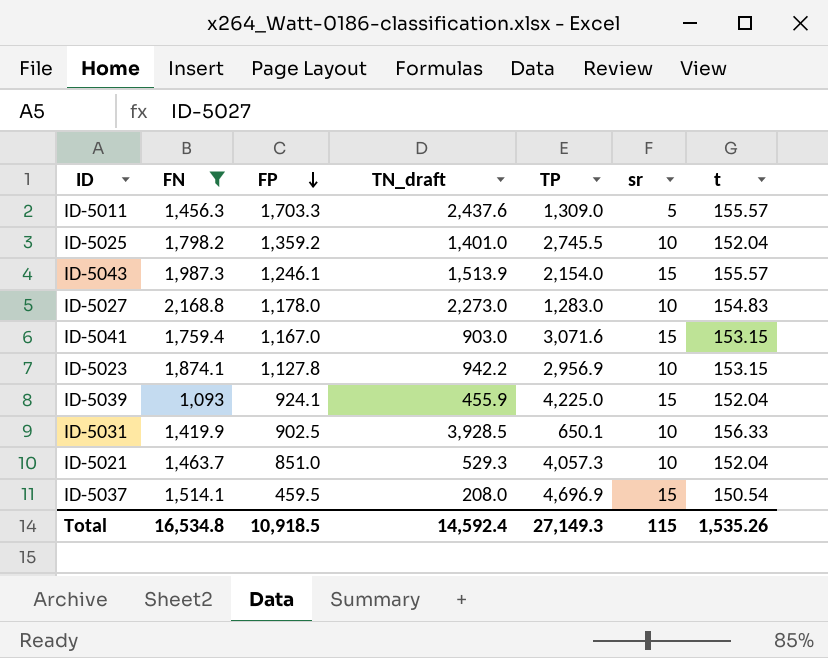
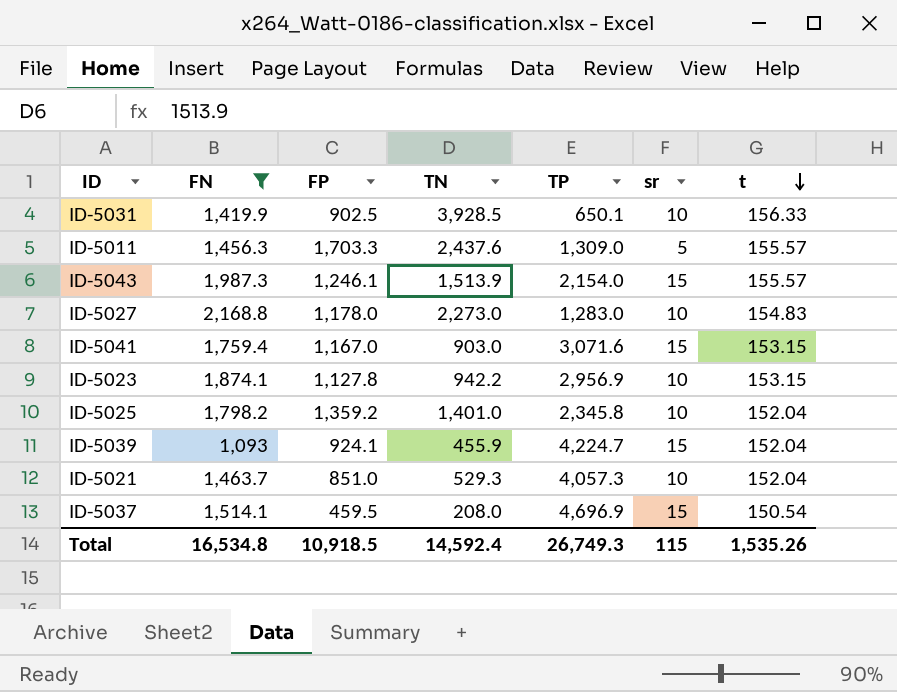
row order: FP descending -> t descending
column name: TN_draft -> TN
ID-5025 | TP: 2,745.5 -> 2,345.8
ID-5039 | TP: 4,225.0 -> 4,224.7
Total | TP: 27,149.3 -> 26,749.3

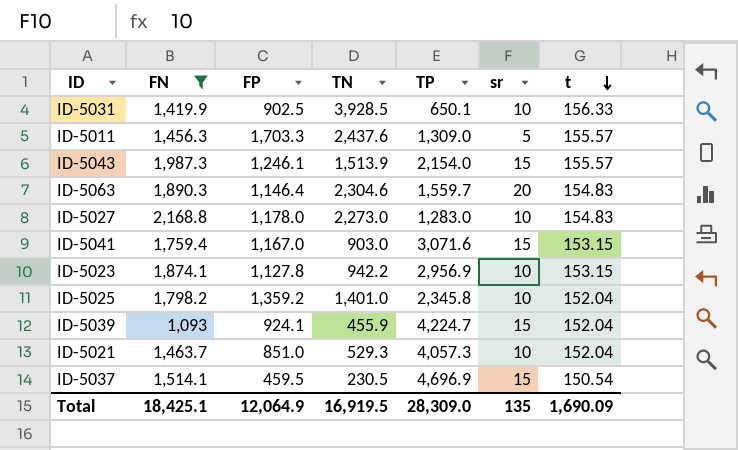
row ID-5063: none -> 1,890.3 | 1,146.4 | 2,304.6 | 1,559.7 | 20 | 154.83
ID-5037 | TN: 208.0 -> 230.5
Total | FN: 16,534.8 -> 18,425.1
Total | FP: 10,918.5 -> 12,064.9
Total | TN: 14,592.4 -> 16,919.5
Total | TP: 26,749.3 -> 28,309.0
Total | sr: 115 -> 135
Total | t: 1,535.26 -> 1,690.09

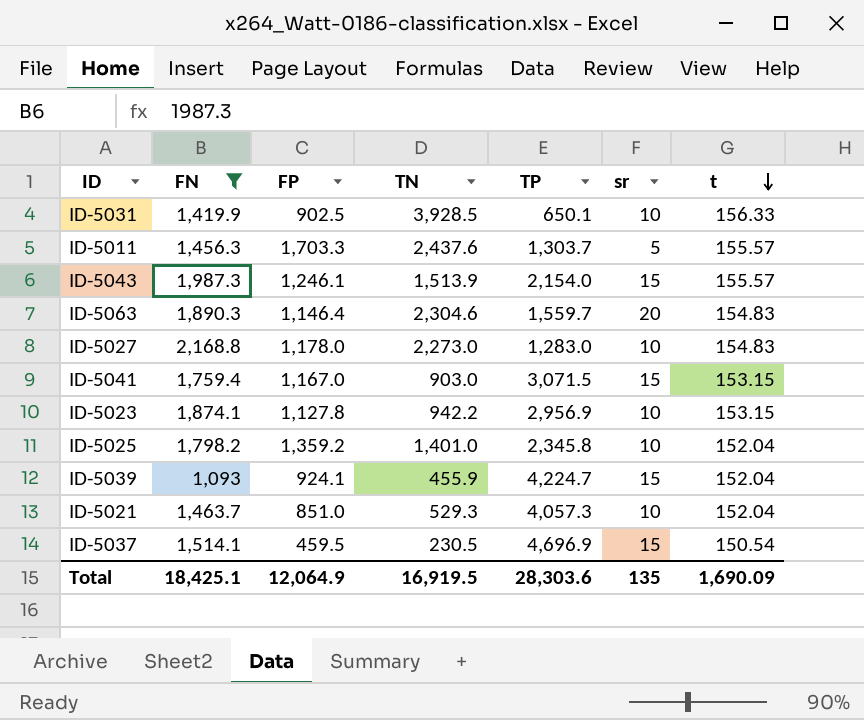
ID-5011 | TP: 1,309.0 -> 1,303.7
ID-5041 | TP: 3,071.6 -> 3,071.5
Total | TP: 28,309.0 -> 28,303.6

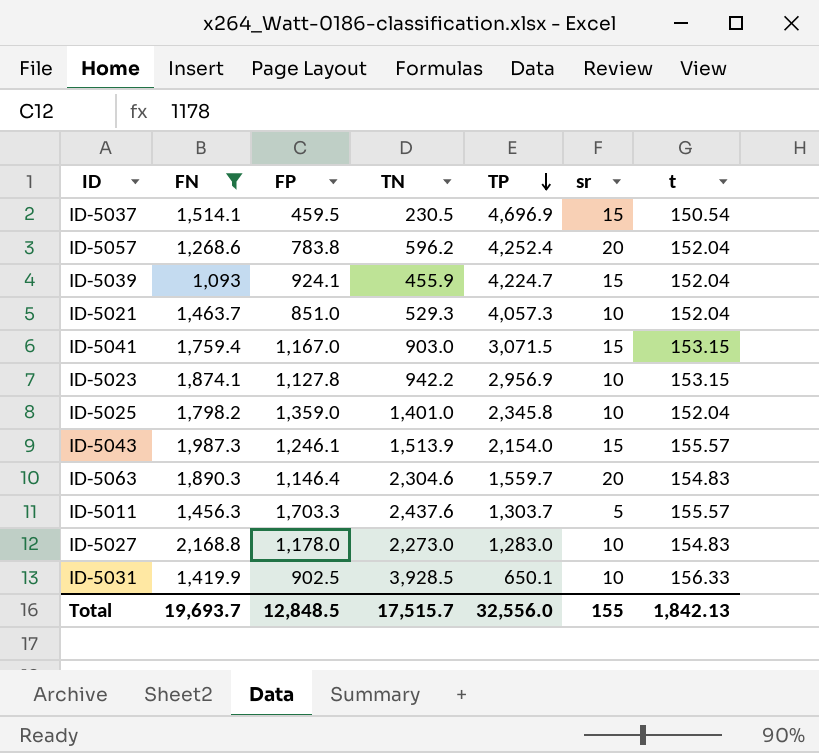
row order: t descending -> TP descending
row ID-5057: none -> 1,268.6 | 783.8 | 596.2 | 4,252.4 | 20 | 152.04
ID-5025 | FP: 1,359.2 -> 1,359.0
Total | FN: 18,425.1 -> 19,693.7
Total | FP: 12,064.9 -> 12,848.5
Total | TN: 16,919.5 -> 17,515.7
Total | TP: 28,303.6 -> 32,556.0
Total | sr: 135 -> 155
Total | t: 1,690.09 -> 1,842.13

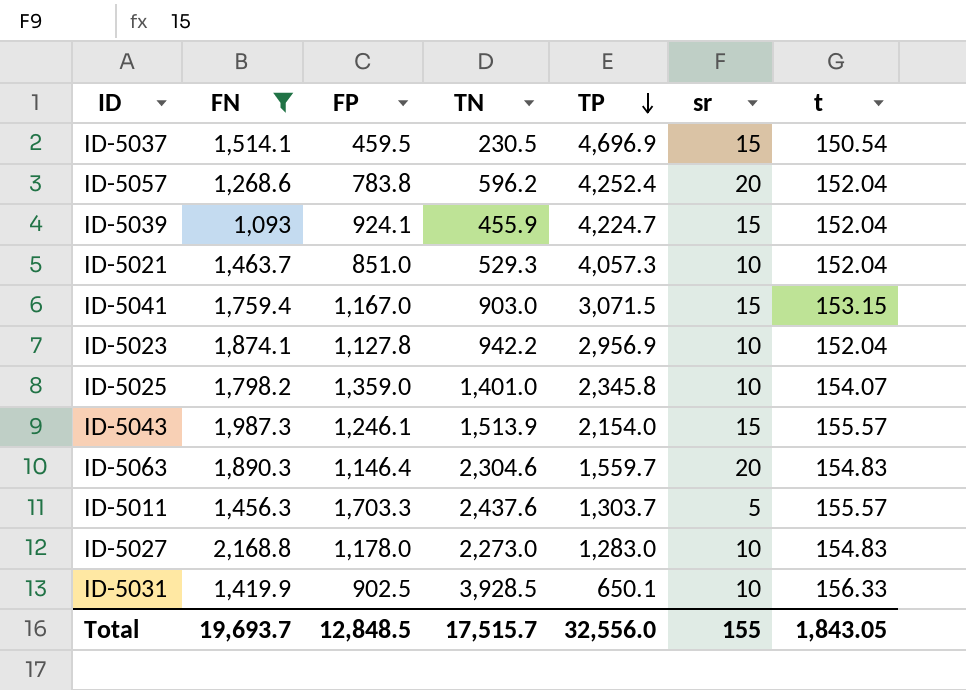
ID-5023 | t: 153.15 -> 152.04
ID-5025 | t: 152.04 -> 154.07
Total | t: 1,842.13 -> 1,843.05

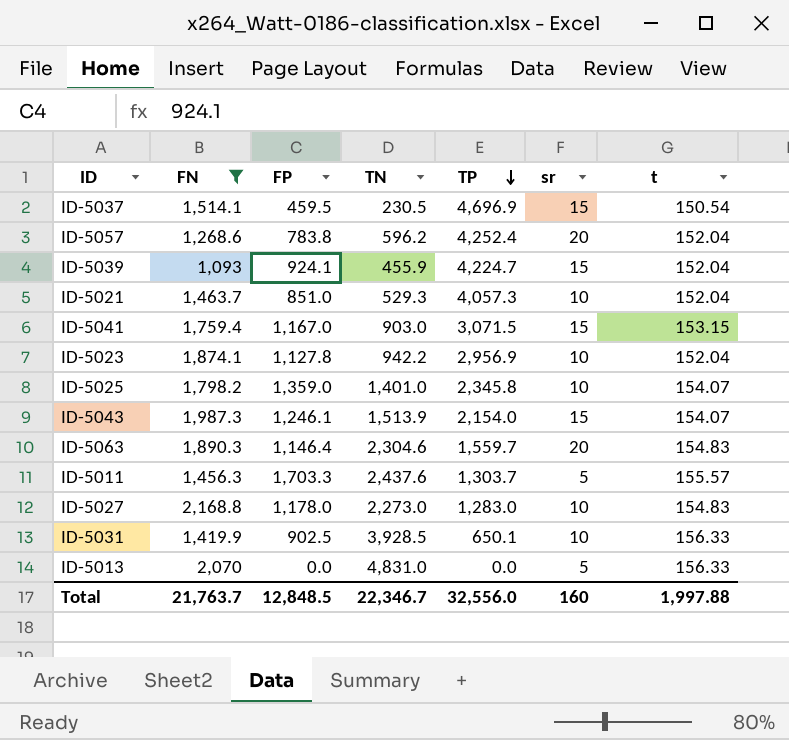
ID-5043 | t: 155.57 -> 154.07
row ID-5013: none -> 2,070 | 0.0 | 4,831.0 | 0.0 | 5 | 156.33
Total | FN: 19,693.7 -> 21,763.7
Total | TN: 17,515.7 -> 22,346.7
Total | sr: 155 -> 160
Total | t: 1,843.05 -> 1,997.88

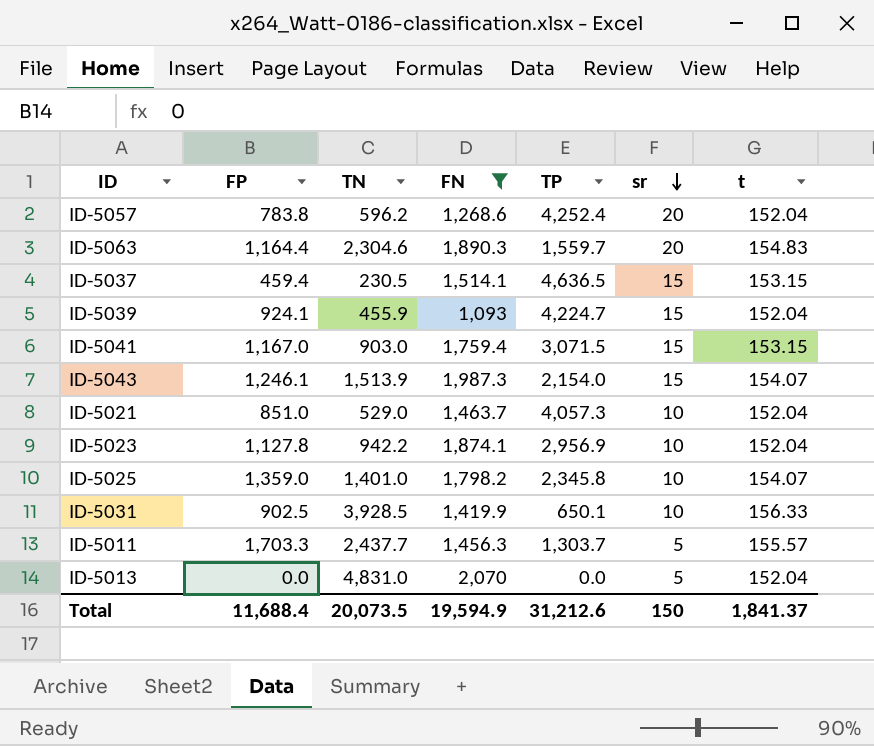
row order: TP descending -> sr descending
column FN | position: 2 -> 4
row ID-5027: 2,168.8 | 1,178.0 | 2,273.0 | 1,283.0 | 10 | 154.83 -> none
ID-5063 | FP: 1,146.4 -> 1,164.4
ID-5037 | FP: 459.5 -> 459.4
ID-5037 | TP: 4,696.9 -> 4,636.5
ID-5037 | t: 150.54 -> 153.15
ID-5021 | TN: 529.3 -> 529.0
ID-5011 | TN: 2,437.6 -> 2,437.7
ID-5013 | t: 156.33 -> 152.04
Total | FP: 12,848.5 -> 11,688.4
Total | TN: 22,346.7 -> 20,073.5
Total | FN: 21,763.7 -> 19,594.9
Total | TP: 32,556.0 -> 31,212.6
Total | sr: 160 -> 150
Total | t: 1,997.88 -> 1,841.37

